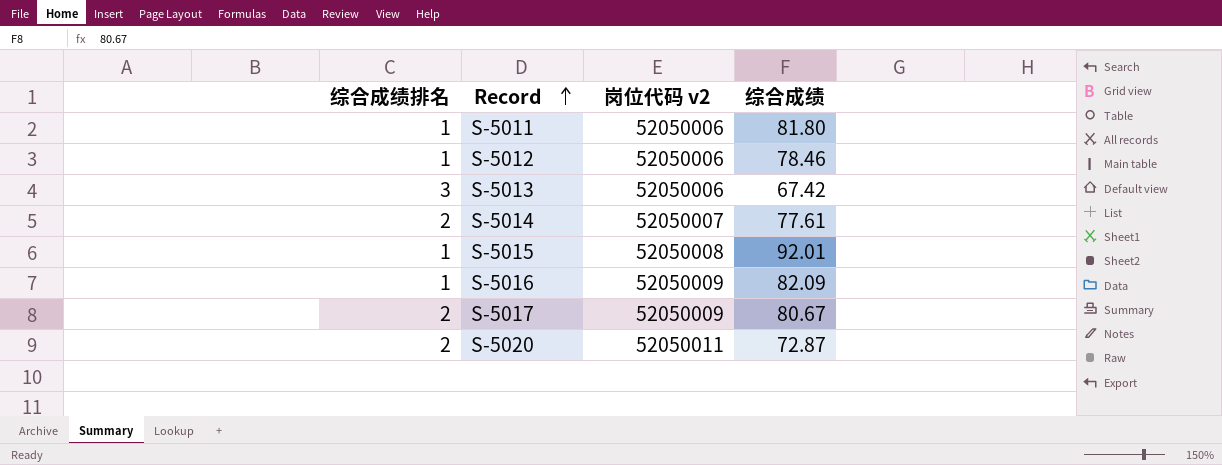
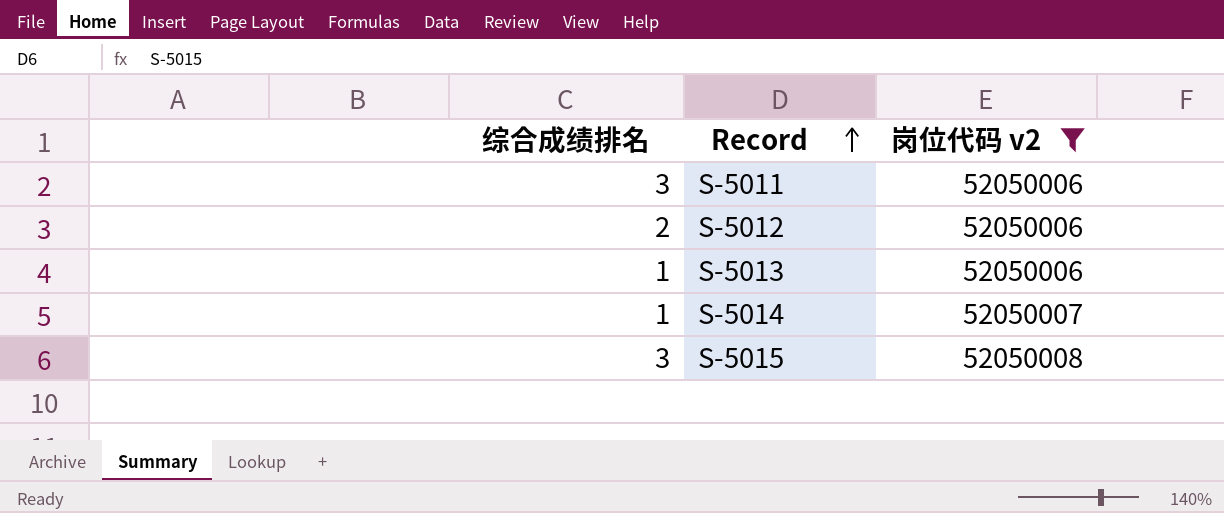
filter: none -> 岗位代码 v2 <= 52050008
column 综合成绩 | position: 4 -> none
S-5011 | 综合成绩排名: 1 -> 3
S-5012 | 综合成绩排名: 1 -> 2
S-5013 | 综合成绩排名: 3 -> 1
S-5014 | 综合成绩排名: 2 -> 1
S-5015 | 综合成绩排名: 1 -> 3

